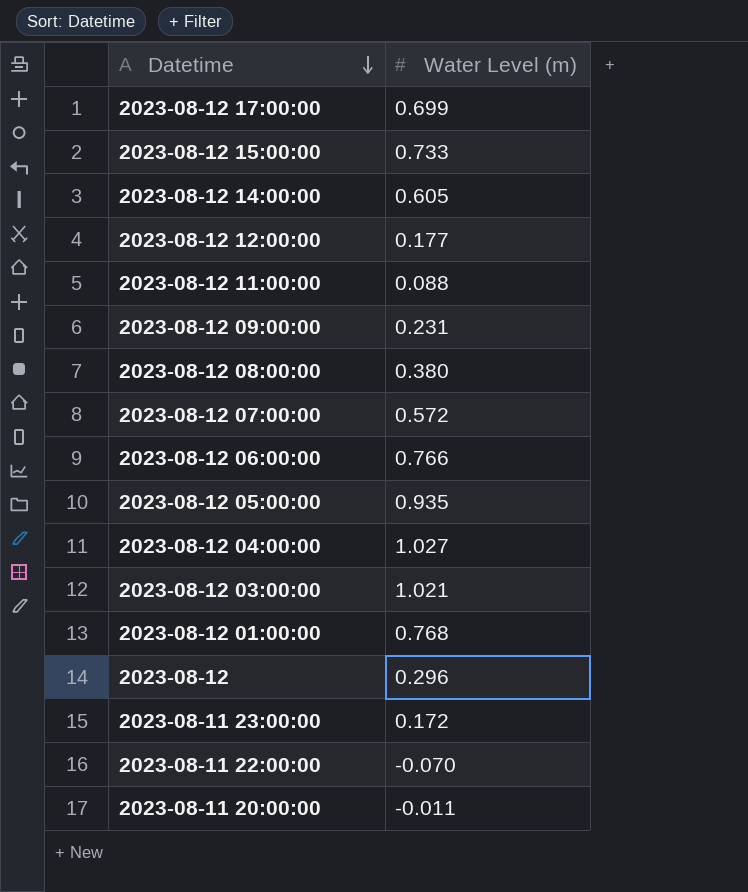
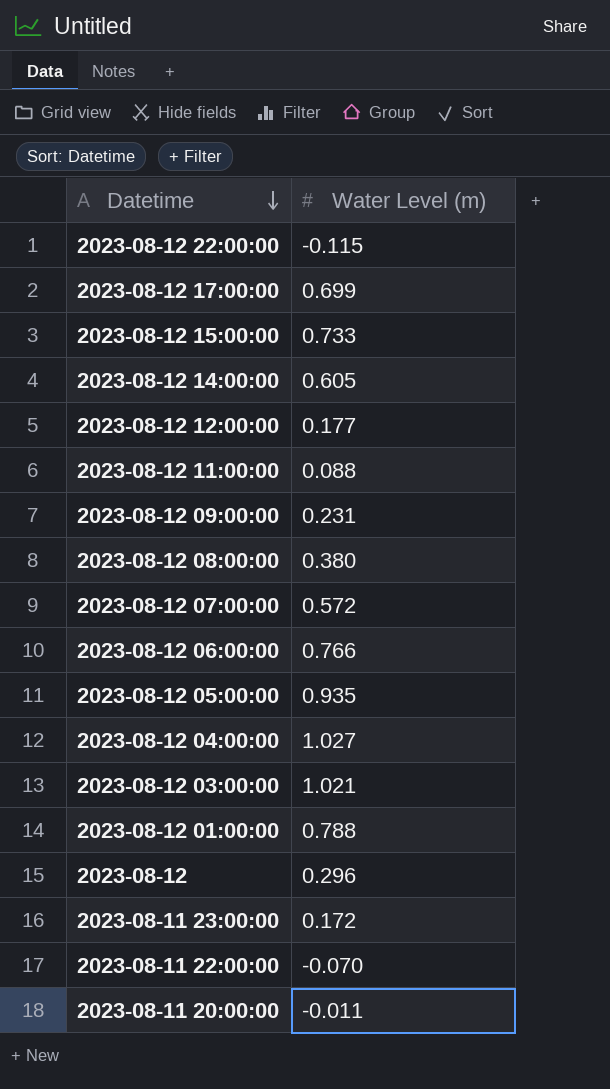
row 2023-08-12 22:00:00: none -> -0.115
2023-08-12 01:00:00 | Water Level (m): 0.768 -> 0.788

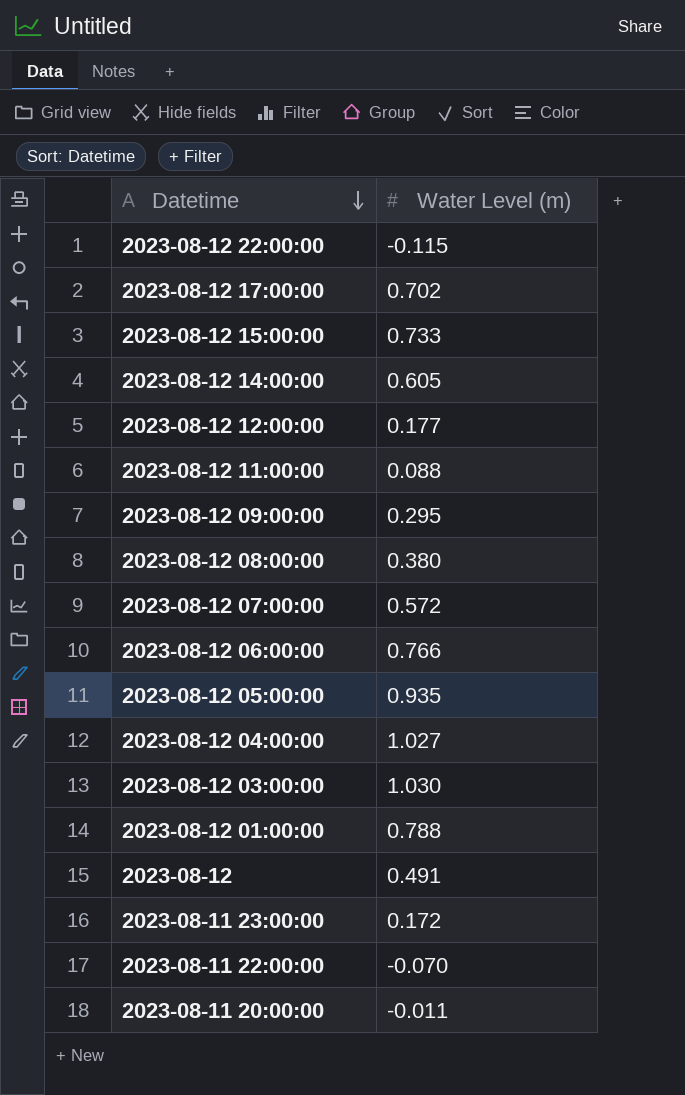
2023-08-12 17:00:00 | Water Level (m): 0.699 -> 0.702
2023-08-12 09:00:00 | Water Level (m): 0.231 -> 0.295
2023-08-12 03:00:00 | Water Level (m): 1.021 -> 1.030
2023-08-12 | Water Level (m): 0.296 -> 0.491

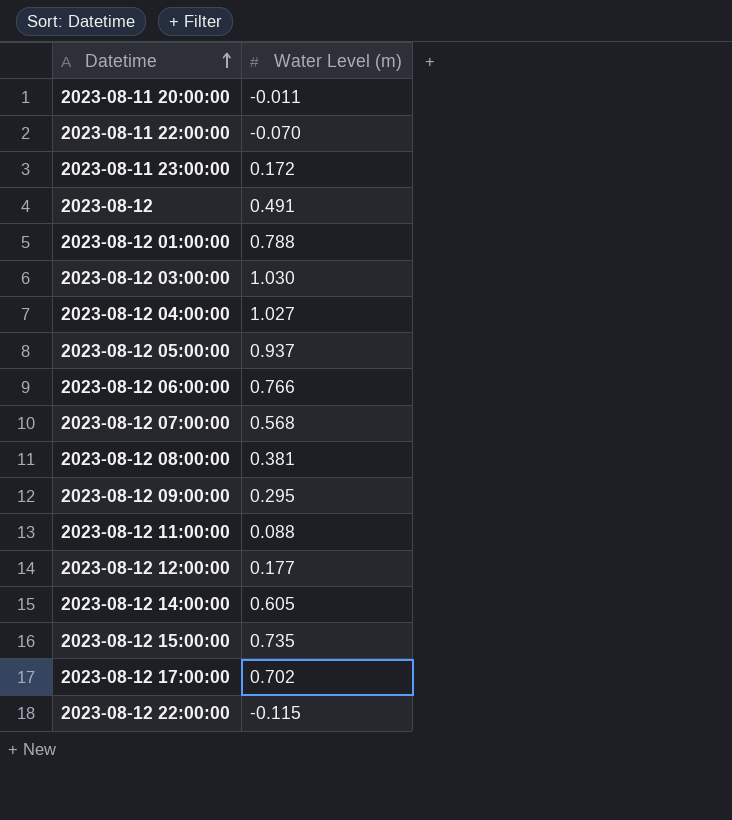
row order: Datetime descending -> Datetime ascending
2023-08-12 05:00:00 | Water Level (m): 0.935 -> 0.937
2023-08-12 07:00:00 | Water Level (m): 0.572 -> 0.568
2023-08-12 08:00:00 | Water Level (m): 0.380 -> 0.381
2023-08-12 15:00:00 | Water Level (m): 0.733 -> 0.735

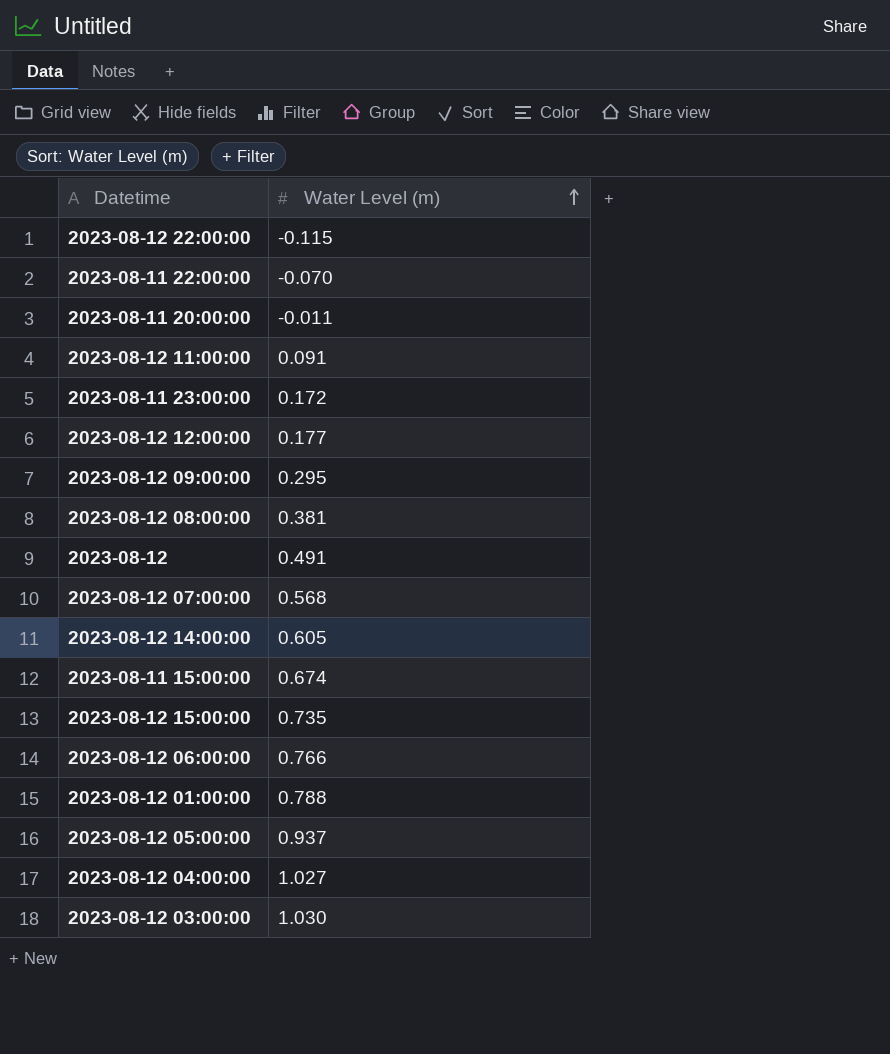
row order: Datetime ascending -> Water Level (m) ascending
row 2023-08-12 17:00:00: 0.702 -> none
2023-08-12 11:00:00 | Water Level (m): 0.088 -> 0.091
row 2023-08-11 15:00:00: none -> 0.674

